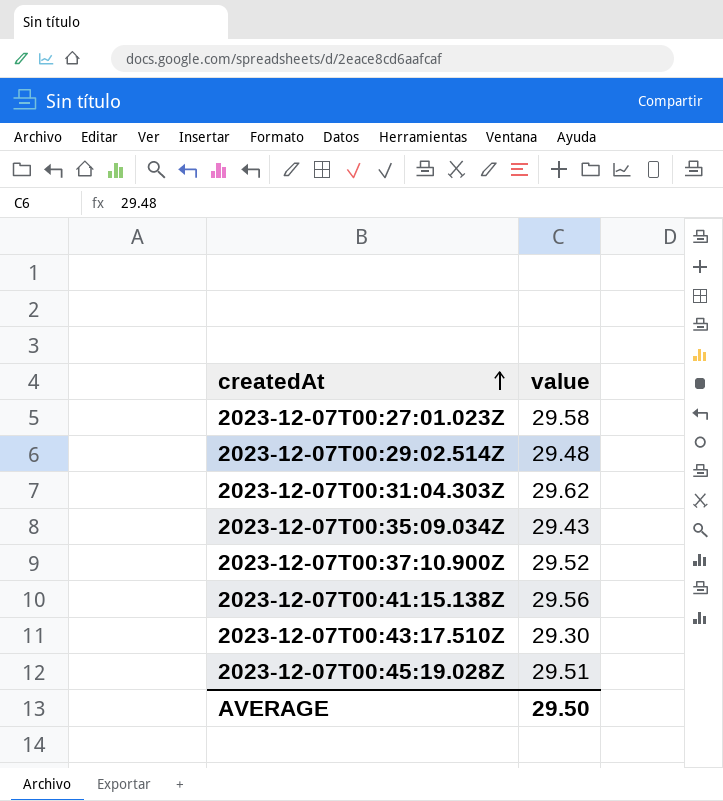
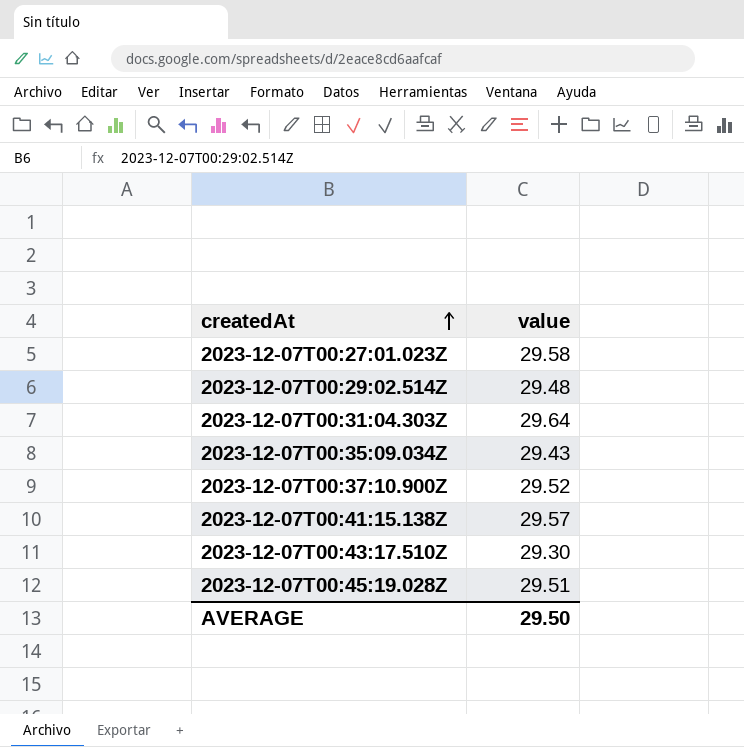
2023-12-07T00:31:04.303Z | value: 29.62 -> 29.64
2023-12-07T00:41:15.138Z | value: 29.56 -> 29.57

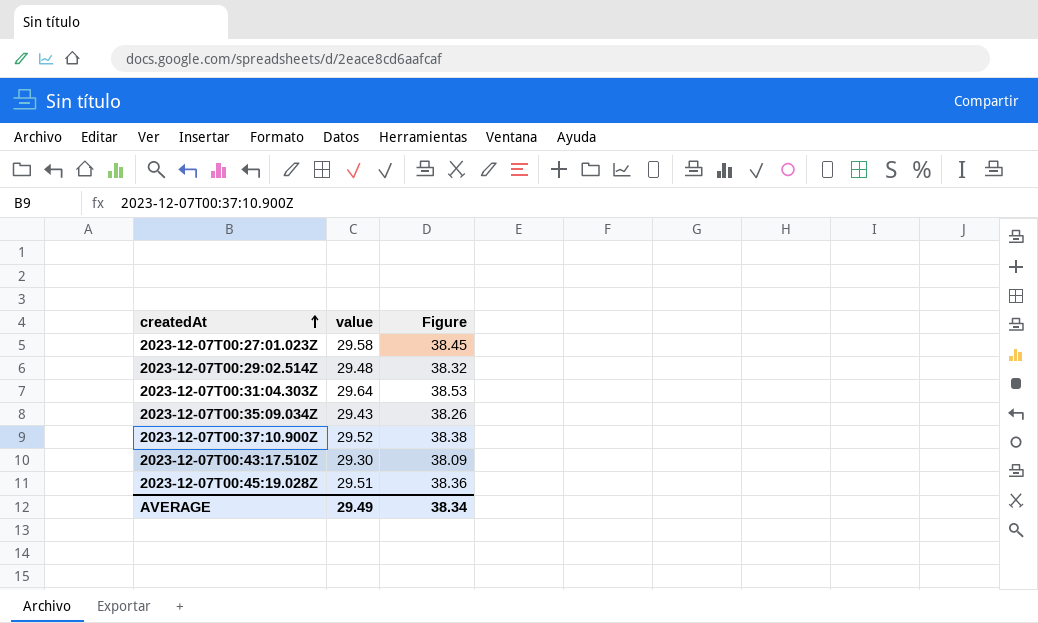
column Figure | formula: none -> [value] * 1.3
row 2023-12-07T00:41:15.138Z: 29.57 -> none
AVERAGE | value: 29.50 -> 29.49

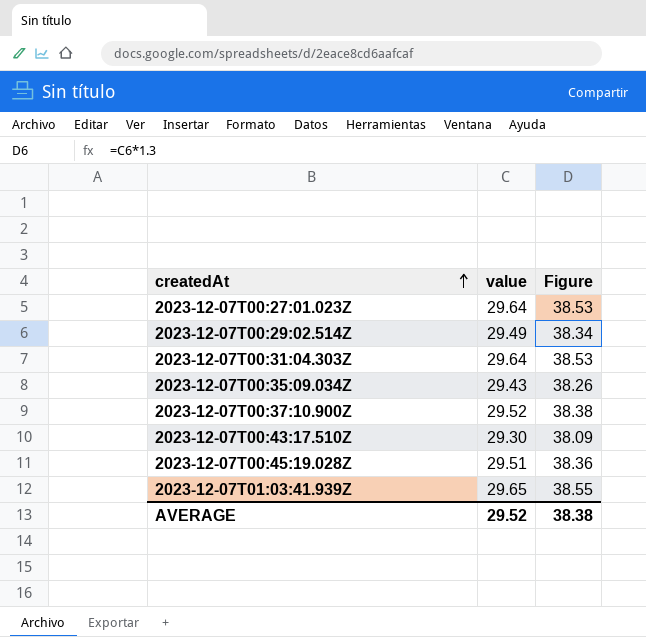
2023-12-07T00:27:01.023Z | value: 29.58 -> 29.64
2023-12-07T00:27:01.023Z | Figure: 38.45 -> 38.53
2023-12-07T00:29:02.514Z | value: 29.48 -> 29.49
2023-12-07T00:29:02.514Z | Figure: 38.32 -> 38.34
row 2023-12-07T01:03:41.939Z: none -> 29.65 | 38.55
AVERAGE | value: 29.49 -> 29.52
AVERAGE | Figure: 38.34 -> 38.38

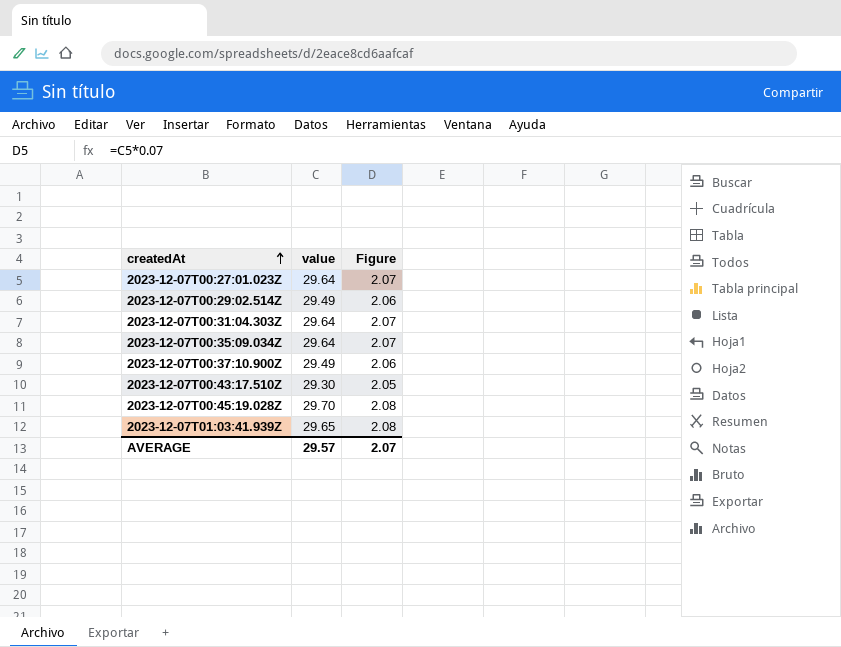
column Figure | formula: [value] * 1.3 -> [value] * 0.07
2023-12-07T00:35:09.034Z | value: 29.43 -> 29.64
2023-12-07T00:37:10.900Z | value: 29.52 -> 29.49
2023-12-07T00:45:19.028Z | value: 29.51 -> 29.70
AVERAGE | value: 29.52 -> 29.57
AVERAGE | Figure: 38.38 -> 2.07

